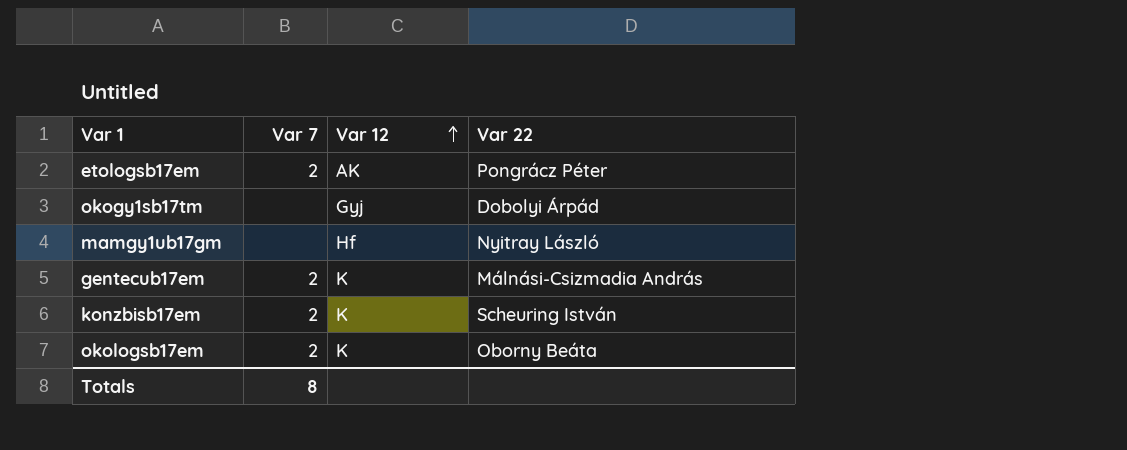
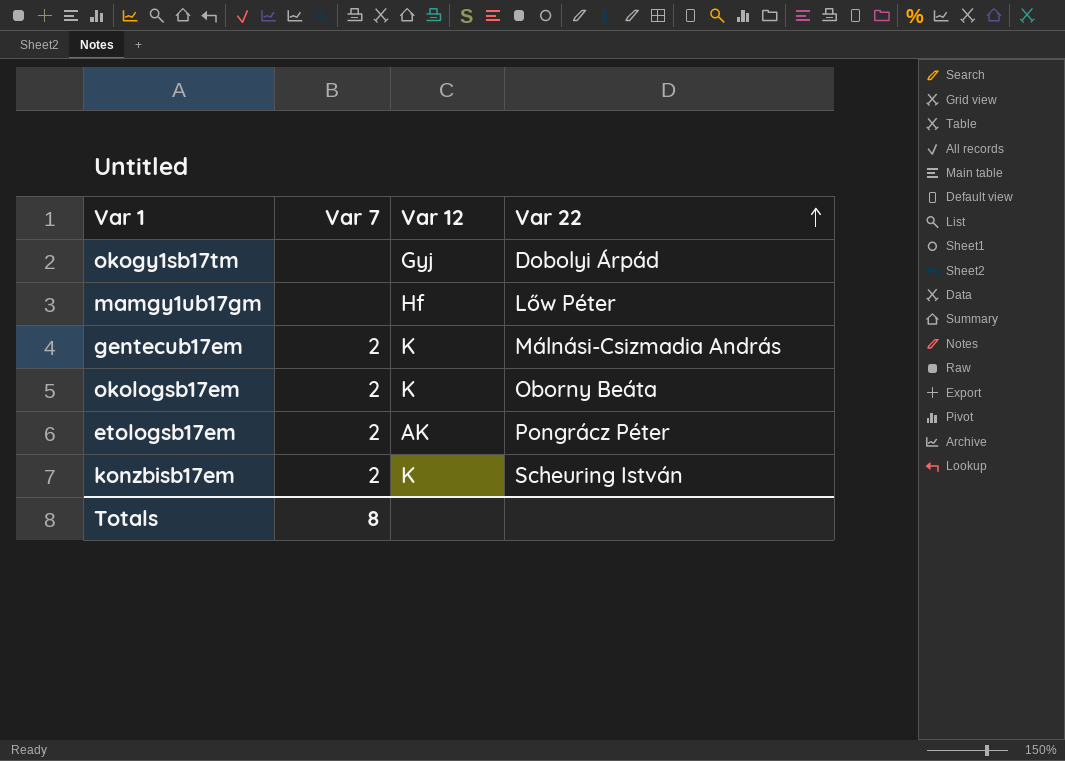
row order: Var 12 ascending -> Var 22 ascending
mamgy1ub17gm | Var 22: Nyitray László -> Lőw Péter

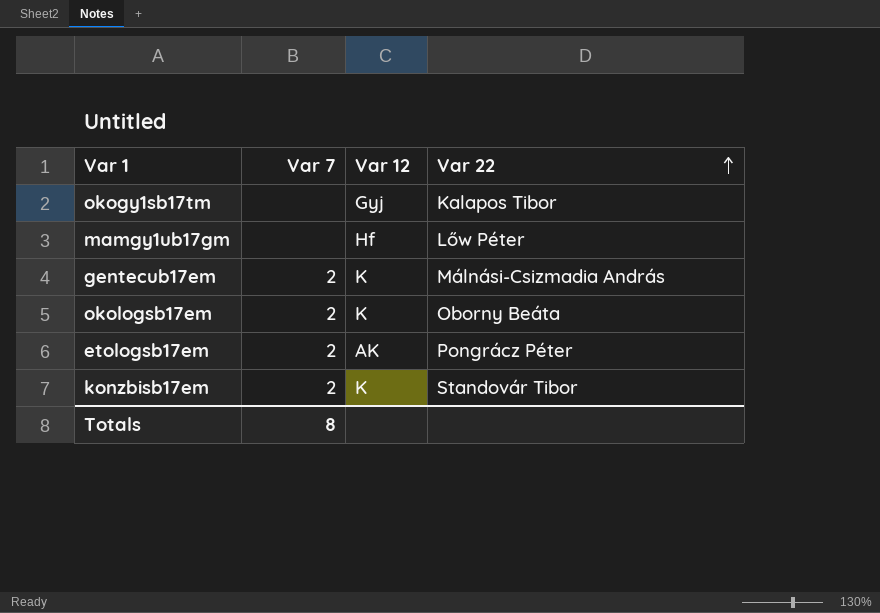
okogy1sb17tm | Var 22: Dobolyi Árpád -> Kalapos Tibor
konzbisb17em | Var 22: Scheuring István -> Standovár Tibor

